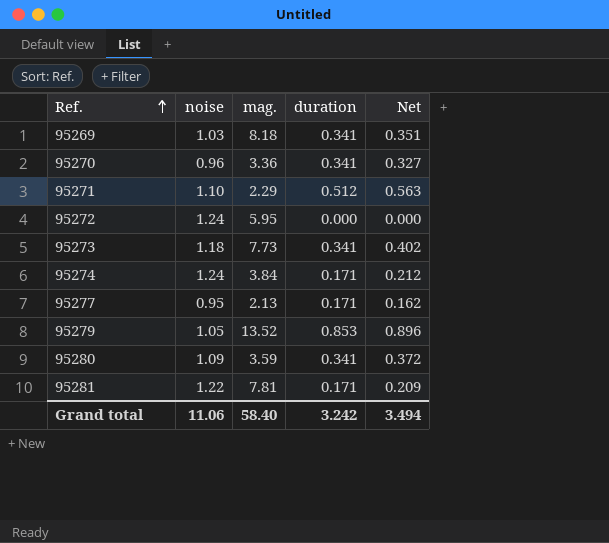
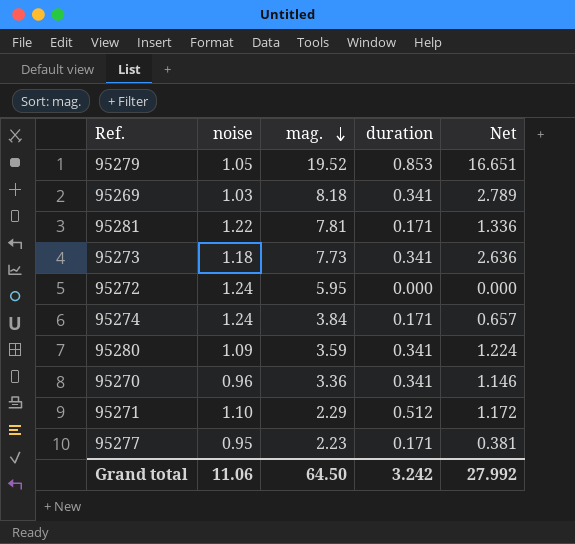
row order: Ref. ascending -> mag. descending
column Net | formula: [noise] * [duration] -> [mag.] * [duration]
95279 | mag.: 13.52 -> 19.52
95277 | mag.: 2.13 -> 2.23
Grand total | mag.: 58.40 -> 64.50
Grand total | Net: 3.494 -> 27.992

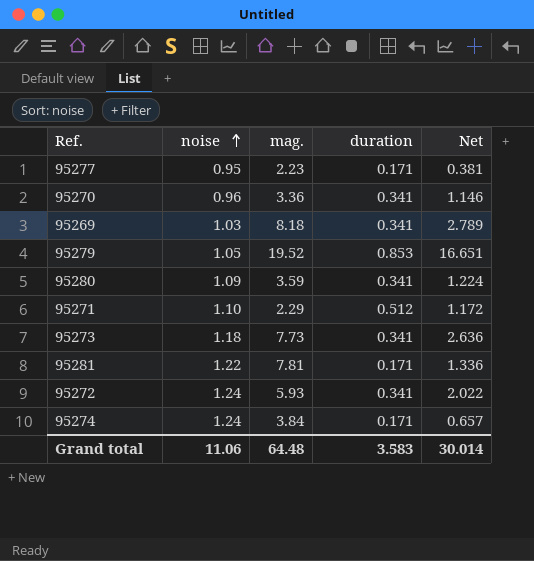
row order: mag. descending -> noise ascending
95272 | mag.: 5.95 -> 5.93
95272 | duration: 0.000 -> 0.341
95272 | Net: 0.000 -> 2.022
Grand total | mag.: 64.50 -> 64.48
Grand total | duration: 3.242 -> 3.583
Grand total | Net: 27.992 -> 30.014

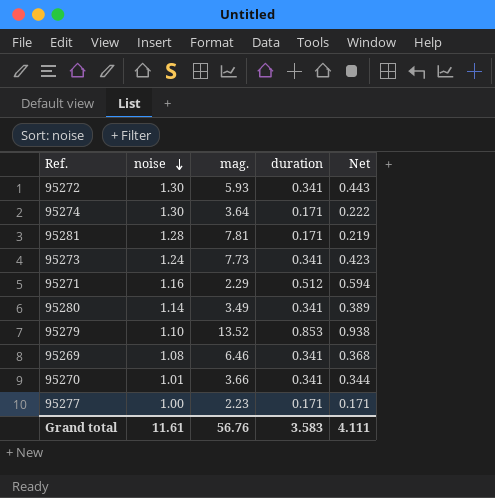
row order: noise ascending -> noise descending
column Net | formula: [mag.] * [duration] -> [noise] * [duration]
95272 | noise: 1.24 -> 1.30
95274 | noise: 1.24 -> 1.30
95274 | mag.: 3.84 -> 3.64
95281 | noise: 1.22 -> 1.28
95273 | noise: 1.18 -> 1.24
95271 | noise: 1.10 -> 1.16
95280 | noise: 1.09 -> 1.14
95280 | mag.: 3.59 -> 3.49
95279 | noise: 1.05 -> 1.10
95279 | mag.: 19.52 -> 13.52
95269 | noise: 1.03 -> 1.08
95269 | mag.: 8.18 -> 6.46
95270 | noise: 0.96 -> 1.01
95270 | mag.: 3.36 -> 3.66
95277 | noise: 0.95 -> 1.00
Grand total | noise: 11.06 -> 11.61
Grand total | mag.: 64.48 -> 56.76
Grand total | Net: 30.014 -> 4.111

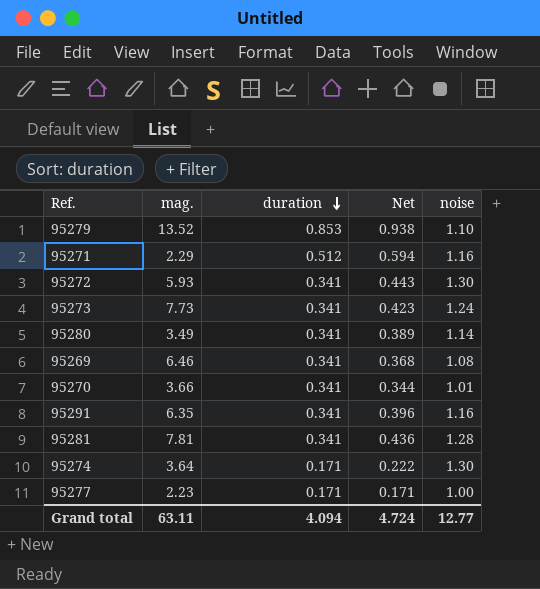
row order: noise descending -> duration descending
column noise | position: 2 -> 5
row 95291: none -> 6.35 | 0.341 | 0.396 | 1.16
95281 | duration: 0.171 -> 0.341
95281 | Net: 0.219 -> 0.436
Grand total | mag.: 56.76 -> 63.11
Grand total | duration: 3.583 -> 4.094
Grand total | Net: 4.111 -> 4.724
Grand total | noise: 11.61 -> 12.77

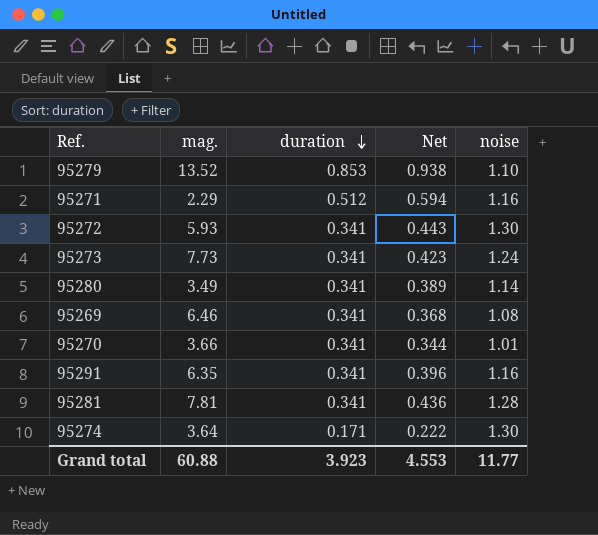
row 95277: 2.23 | 0.171 | 0.171 | 1.00 -> none
Grand total | mag.: 63.11 -> 60.88
Grand total | duration: 4.094 -> 3.923
Grand total | Net: 4.724 -> 4.553
Grand total | noise: 12.77 -> 11.77

